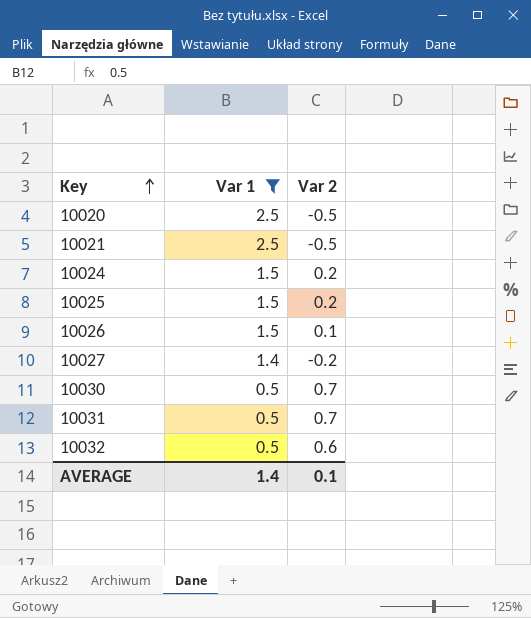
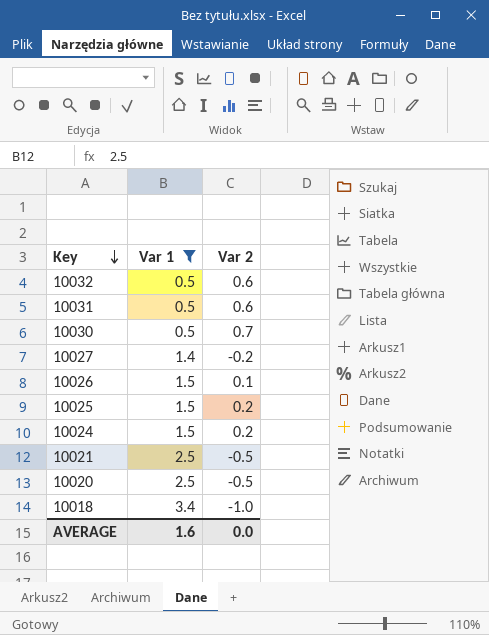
row order: Key ascending -> Key descending
10031 | Var 2: 0.7 -> 0.6
row 10018: none -> 3.4 | -1.0
AVERAGE | Var 1: 1.4 -> 1.6
AVERAGE | Var 2: 0.1 -> 0.0

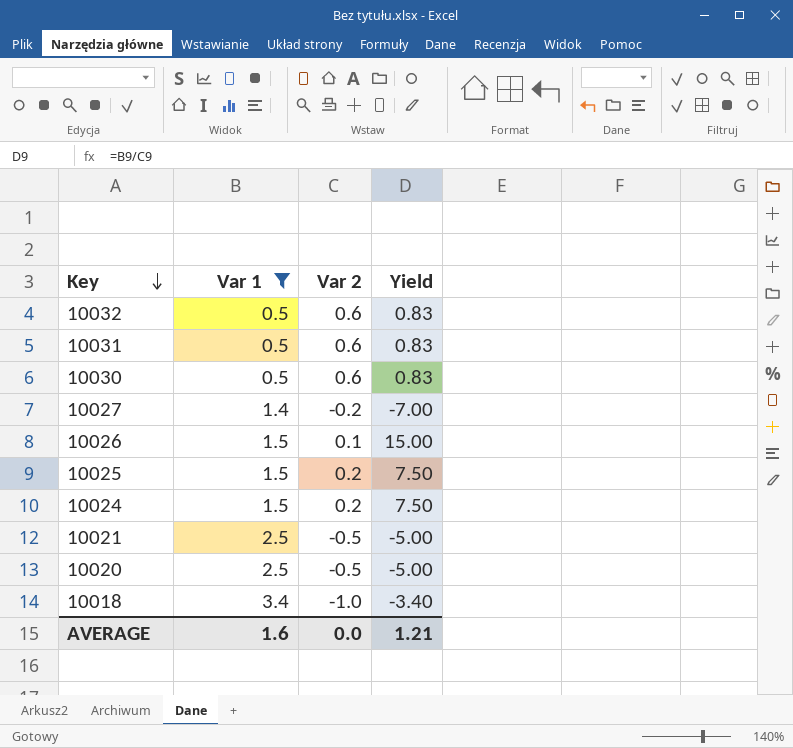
column Yield | formula: none -> [Var 1] / [Var 2]
10030 | Var 2: 0.7 -> 0.6

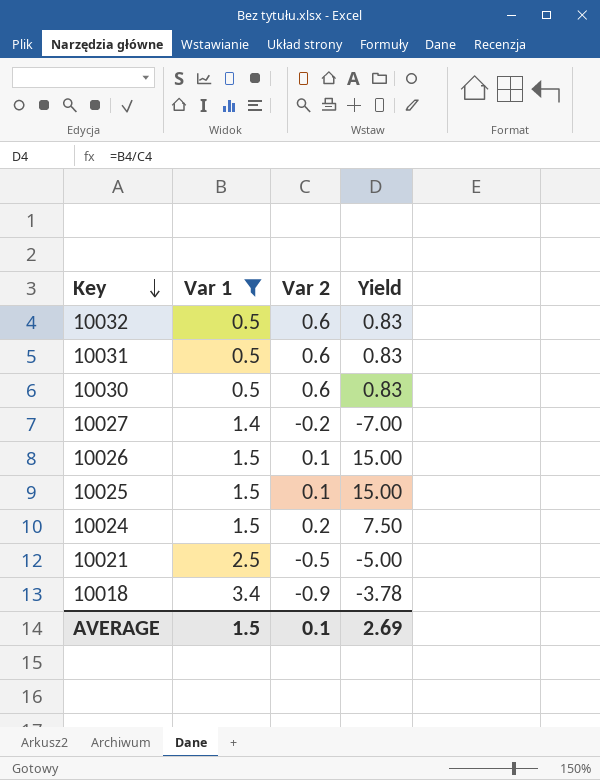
row 10020: 2.5 | -0.5 | -5.00 -> none
10025 | Var 2: 0.2 -> 0.1
10025 | Yield: 7.50 -> 15.00
10018 | Var 2: -1.0 -> -0.9
10018 | Yield: -3.40 -> -3.78
AVERAGE | Var 1: 1.6 -> 1.5
AVERAGE | Var 2: 0.0 -> 0.1
AVERAGE | Yield: 1.21 -> 2.69

